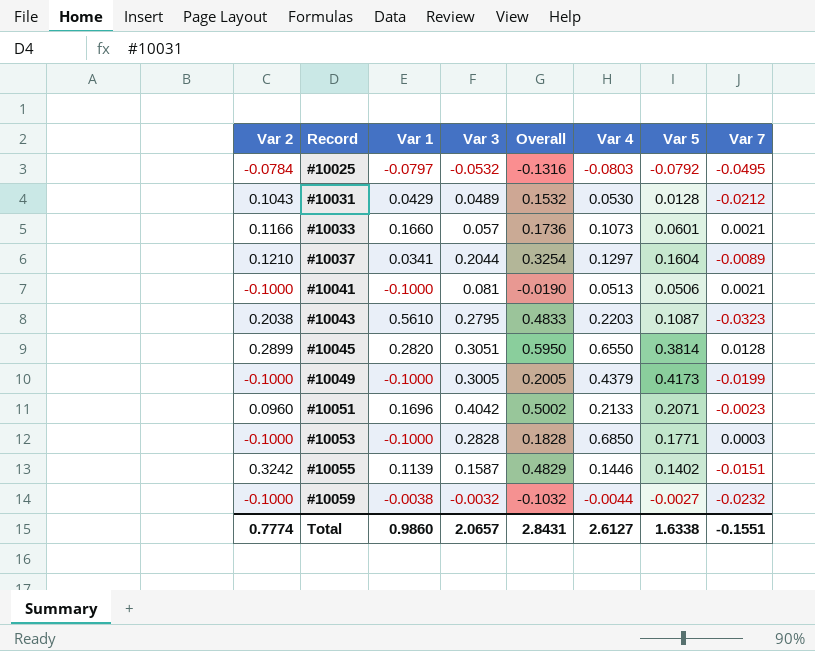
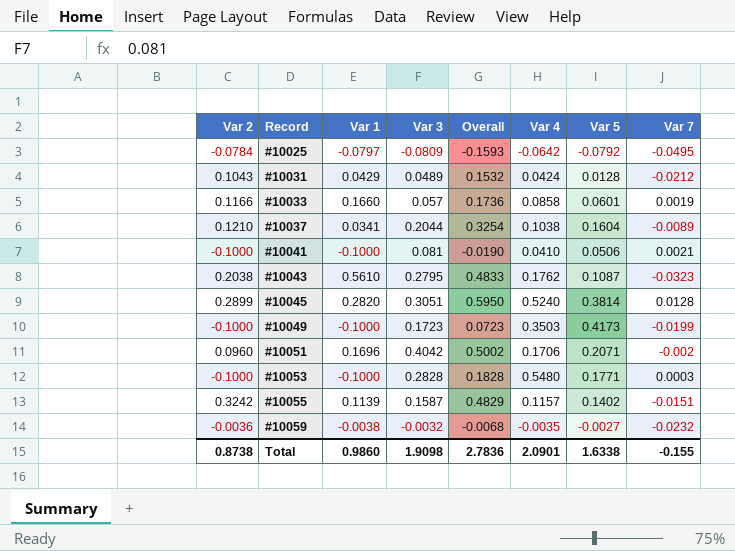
#10025 | Var 3: -0.0532 -> -0.0809
#10025 | Overall: -0.1316 -> -0.1593
#10025 | Var 4: -0.0803 -> -0.0642
#10031 | Var 4: 0.0530 -> 0.0424
#10033 | Var 4: 0.1073 -> 0.0858
#10033 | Var 7: 0.0021 -> 0.0019
#10037 | Var 4: 0.1297 -> 0.1038
#10041 | Var 4: 0.0513 -> 0.0410
#10043 | Var 4: 0.2203 -> 0.1762
#10045 | Var 4: 0.6550 -> 0.5240
#10049 | Var 3: 0.3005 -> 0.1723
#10049 | Overall: 0.2005 -> 0.0723
#10049 | Var 4: 0.4379 -> 0.3503
#10051 | Var 4: 0.2133 -> 0.1706
#10051 | Var 7: -0.0023 -> -0.002
#10053 | Var 4: 0.6850 -> 0.5480
#10055 | Var 4: 0.1446 -> 0.1157
#10059 | Var 2: -0.1000 -> -0.0036
#10059 | Overall: -0.1032 -> -0.0068
#10059 | Var 4: -0.0044 -> -0.0035
Total | Var 2: 0.7774 -> 0.8738
Total | Var 3: 2.0657 -> 1.9098
Total | Overall: 2.8431 -> 2.7836
Total | Var 4: 2.6127 -> 2.0901
Total | Var 7: -0.1551 -> -0.155

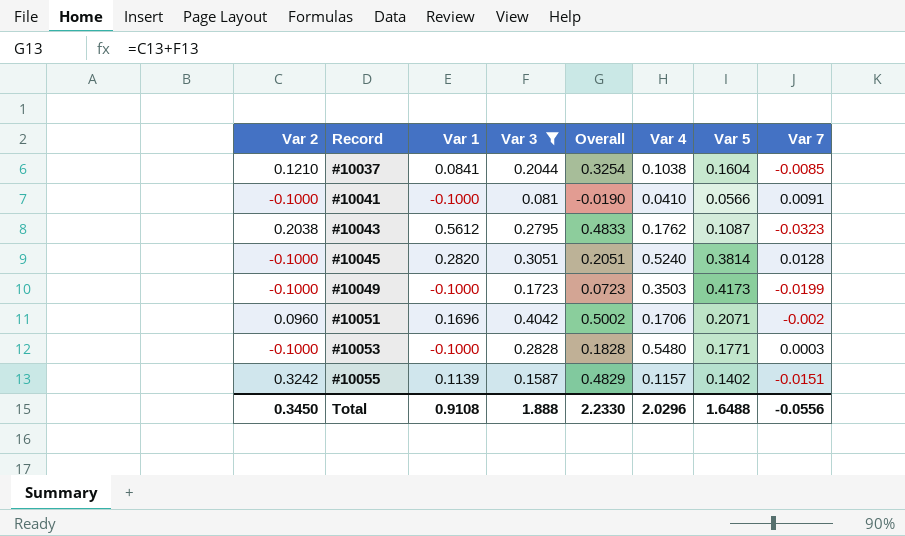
filter: none -> Var 3 >= 0.081
#10037 | Var 1: 0.0341 -> 0.0841
#10037 | Var 7: -0.0089 -> -0.0085
#10041 | Var 5: 0.0506 -> 0.0566
#10041 | Var 7: 0.0021 -> 0.0091
#10043 | Var 1: 0.5610 -> 0.5612
#10045 | Var 2: 0.2899 -> -0.1000
#10045 | Overall: 0.5950 -> 0.2051
Total | Var 2: 0.8738 -> 0.3450
Total | Var 1: 0.9860 -> 0.9108
Total | Var 3: 1.9098 -> 1.888
Total | Overall: 2.7836 -> 2.2330
Total | Var 4: 2.0901 -> 2.0296
Total | Var 5: 1.6338 -> 1.6488
Total | Var 7: -0.155 -> -0.0556

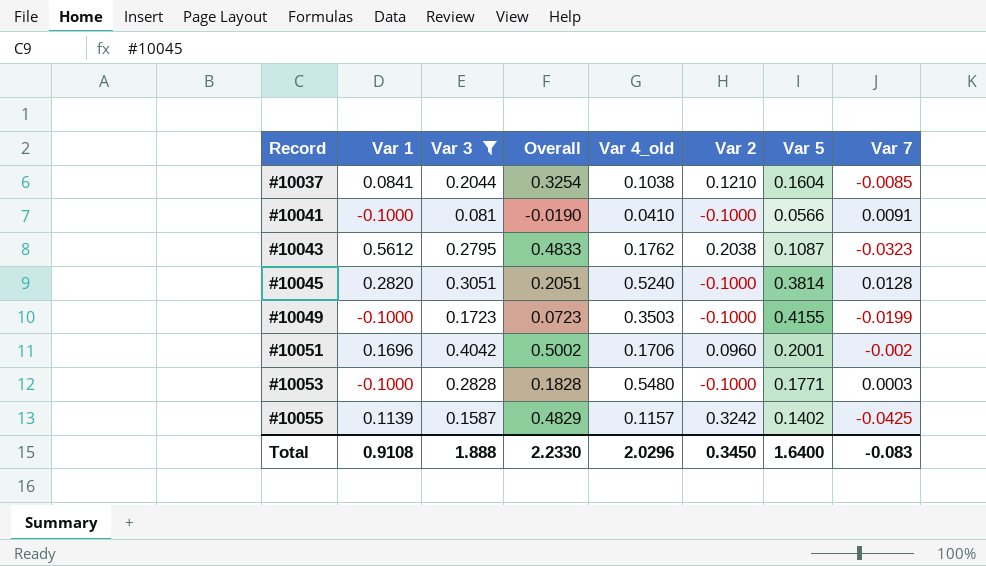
column name: Var 4 -> Var 4_old
column Var 2 | position: 1 -> 6
#10049 | Var 5: 0.4173 -> 0.4155
#10051 | Var 5: 0.2071 -> 0.2001
#10055 | Var 7: -0.0151 -> -0.0425
Total | Var 5: 1.6488 -> 1.6400
Total | Var 7: -0.0556 -> -0.083

